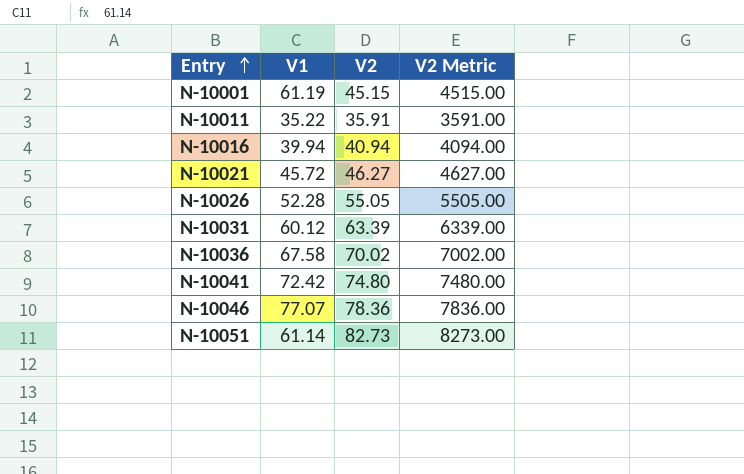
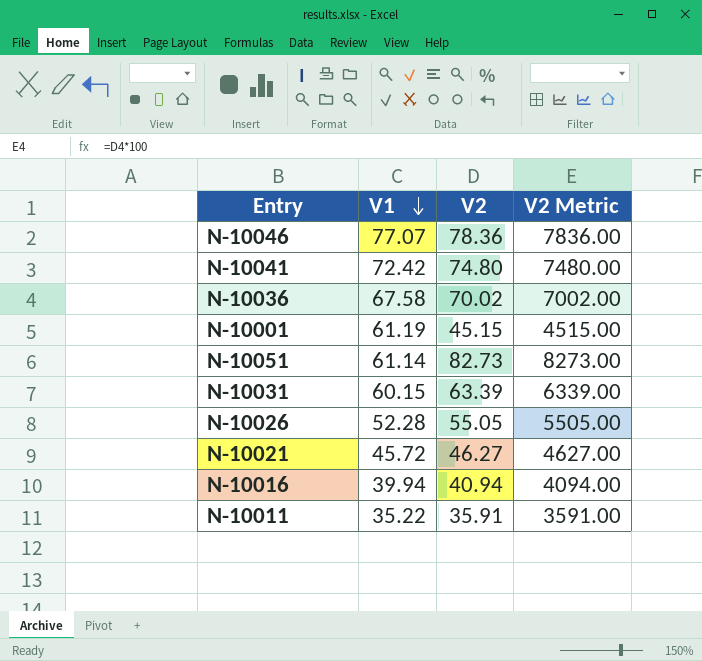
row order: Entry ascending -> V1 descending
N-10031 | V1: 60.12 -> 60.15

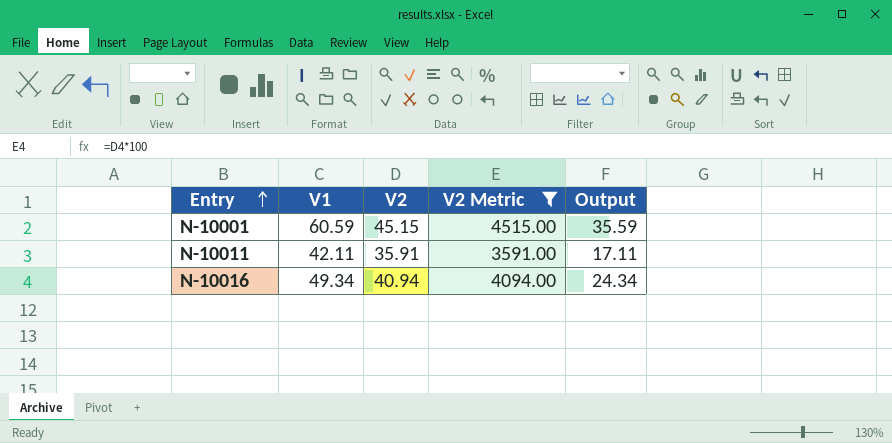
filter: none -> V2 Metric <= 4515.00
row order: V1 descending -> Entry ascending
column Output | formula: none -> [V1] - 25
N-10001 | V1: 61.19 -> 60.59
N-10011 | V1: 35.22 -> 42.11
N-10016 | V1: 39.94 -> 49.34

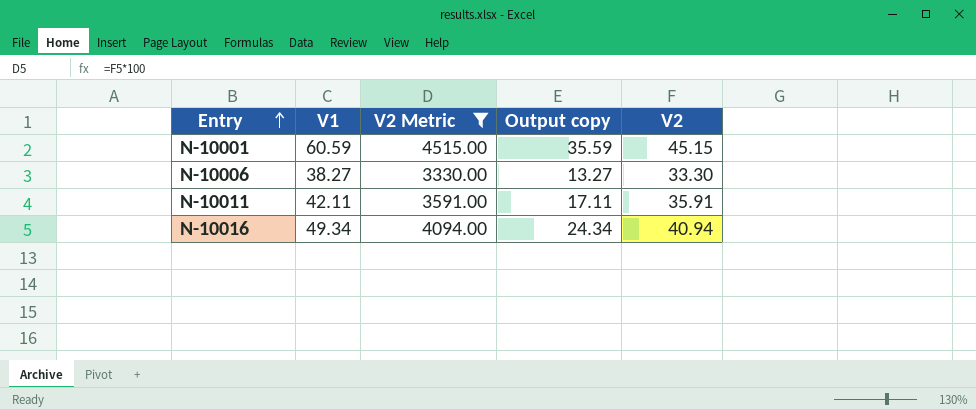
column name: Output -> Output copy
column V2 | position: 3 -> 5
row N-10006: none -> 38.27 | 3330.00 | 13.27 | 33.30

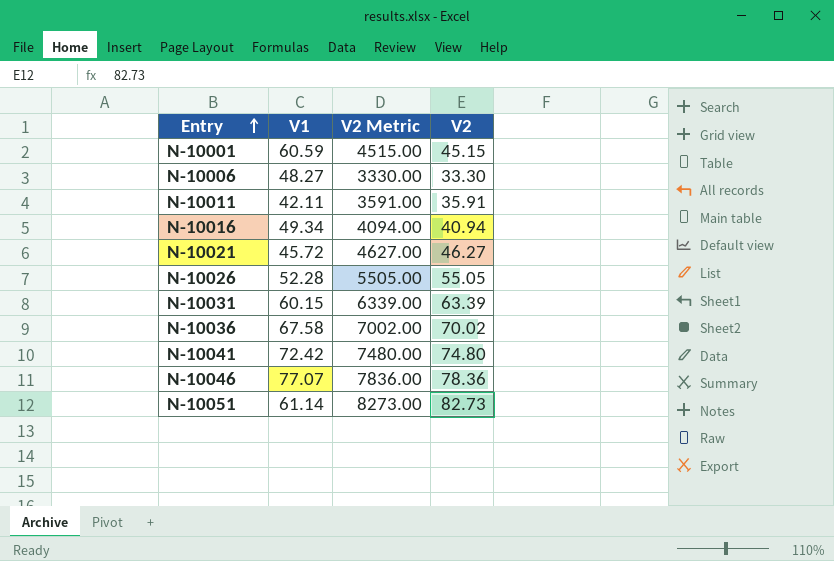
filter: V2 Metric <= 4515.00 -> none
column Output copy | formula: [V1] - 25 -> none
N-10006 | V1: 38.27 -> 48.27

